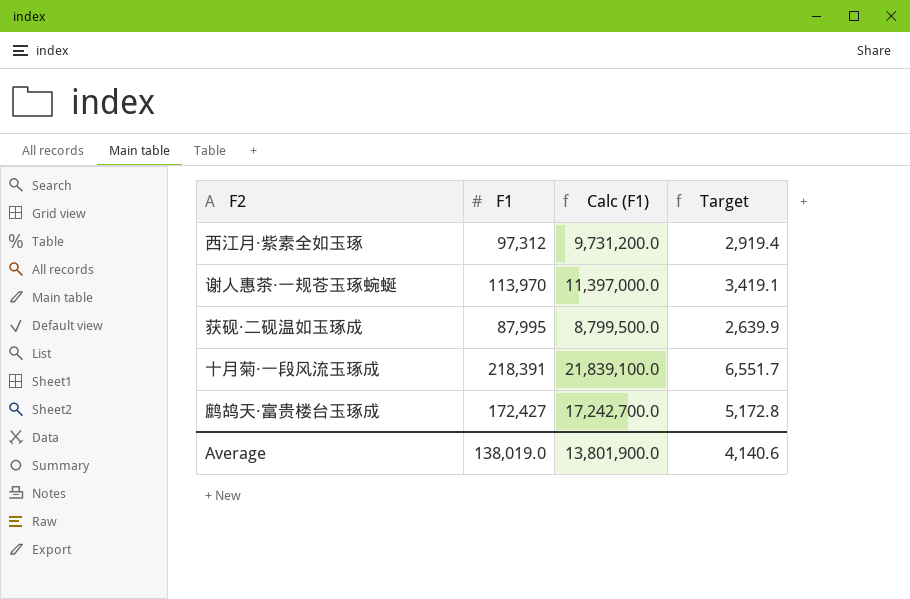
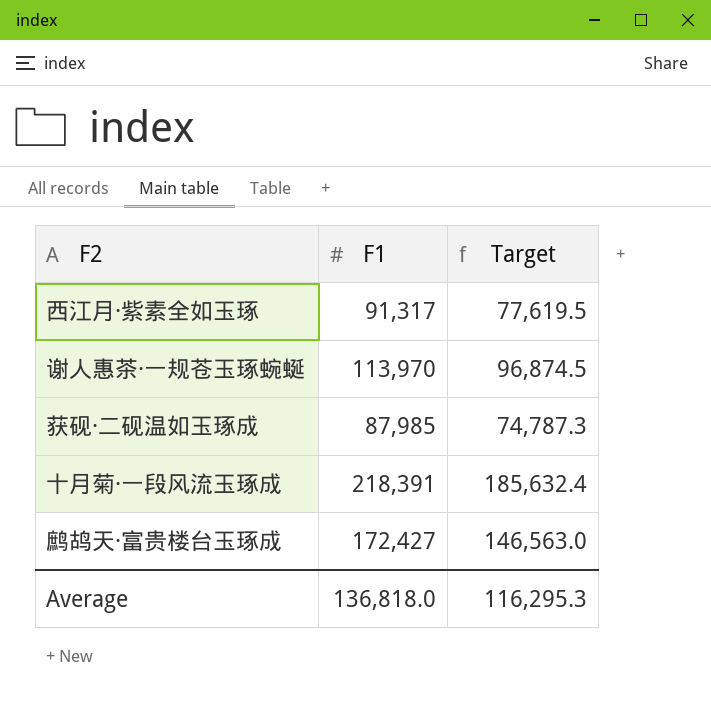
column Calc (F1) | formula: [F1] * 100 -> none
column Target | formula: [F1] * 0.03 -> [F1] * 0.85
西江月·紫素全如玉琢 | F1: 97,312 -> 91,317
获砚·二砚温如玉琢成 | F1: 87,995 -> 87,985
Average | F1: 138,019.0 -> 136,818.0
Average | Target: 4,140.6 -> 116,295.3

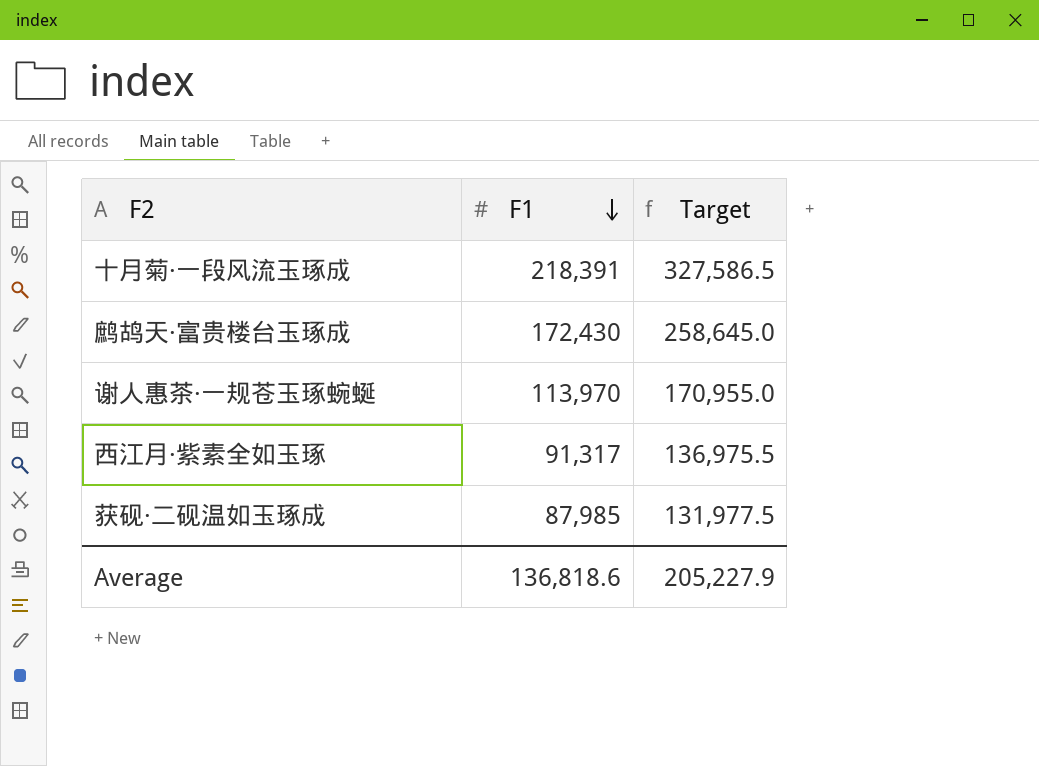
row order: none -> F1 descending
column Target | formula: [F1] * 0.85 -> [F1] * 1.5
鹧鸪天·富贵楼台玉琢成 | F1: 172,427 -> 172,430
Average | F1: 136,818.0 -> 136,818.6
Average | Target: 116,295.3 -> 205,227.9

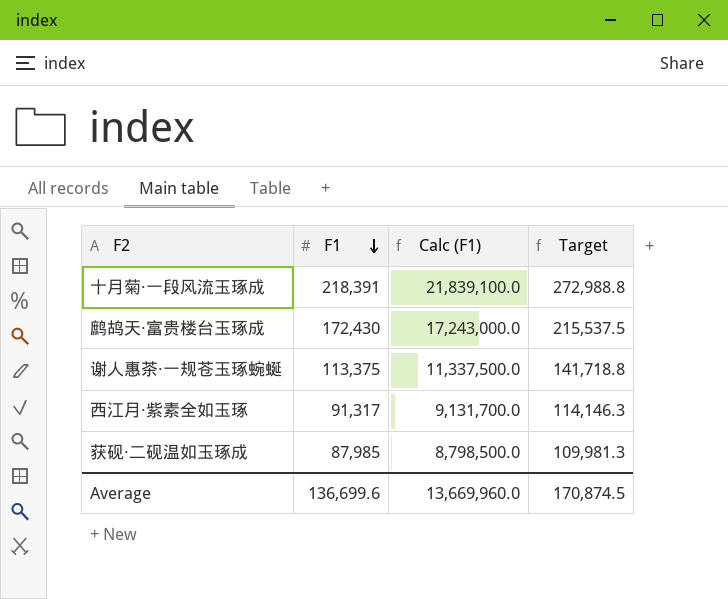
column Calc (F1) | formula: none -> [F1] * 100
column Target | formula: [F1] * 1.5 -> [F1] * 1.25
谢人惠茶·一规苍玉琢蜿蜒 | F1: 113,970 -> 113,375
Average | F1: 136,818.6 -> 136,699.6
Average | Target: 205,227.9 -> 170,874.5

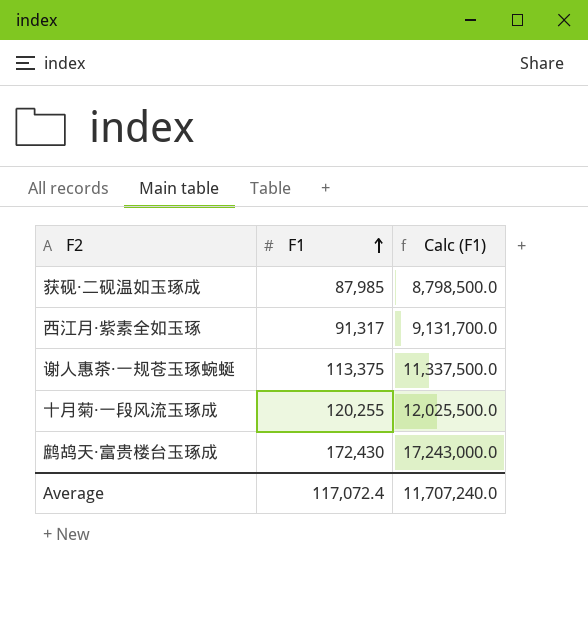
row order: F1 descending -> F1 ascending
column Target | formula: [F1] * 1.25 -> none
十月菊·一段风流玉琢成 | F1: 218,391 -> 120,255
十月菊·一段风流玉琢成 | Calc (F1): 21,839,100.0 -> 12,025,500.0
Average | F1: 136,699.6 -> 117,072.4
Average | Calc (F1): 13,669,960.0 -> 11,707,240.0

